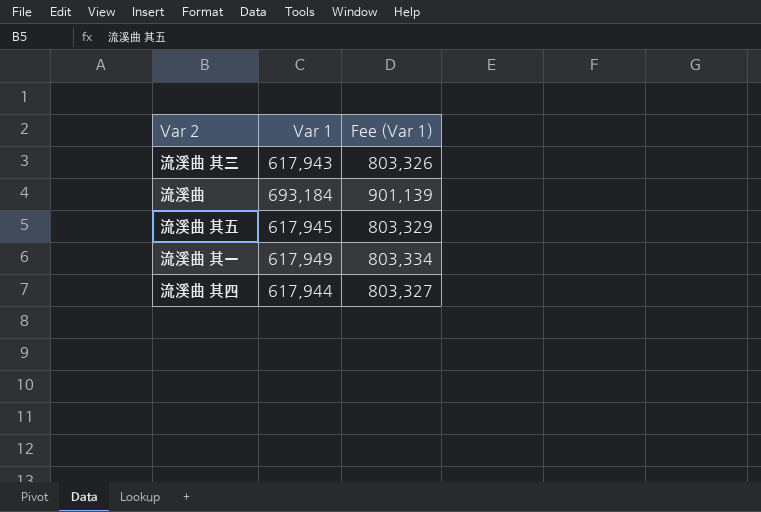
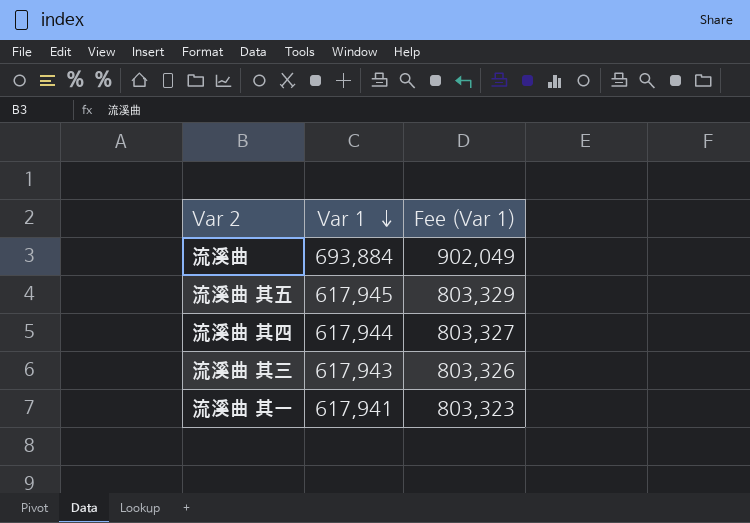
row order: none -> Var 1 descending
流溪曲 | Var 1: 693,184 -> 693,884
流溪曲 | Fee (Var 1): 901,139 -> 902,049
流溪曲 其一 | Var 1: 617,949 -> 617,941
流溪曲 其一 | Fee (Var 1): 803,334 -> 803,323

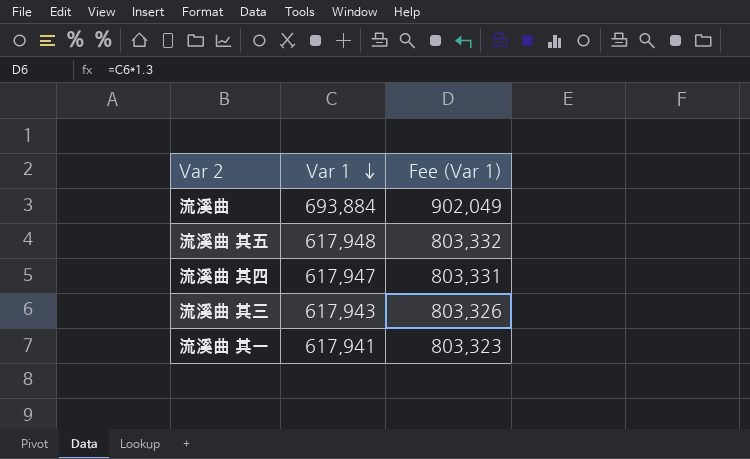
流溪曲 其五 | Var 1: 617,945 -> 617,948
流溪曲 其五 | Fee (Var 1): 803,329 -> 803,332
流溪曲 其四 | Var 1: 617,944 -> 617,947
流溪曲 其四 | Fee (Var 1): 803,327 -> 803,331

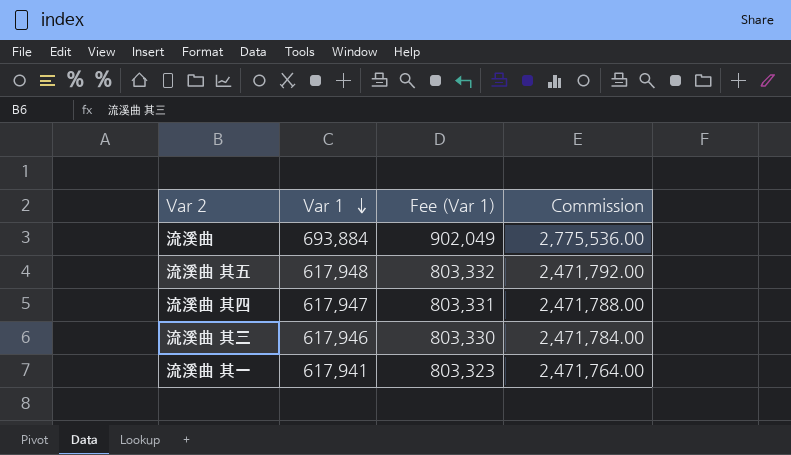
column Commission | formula: none -> [Var 1] * 4
流溪曲 其三 | Var 1: 617,943 -> 617,946
流溪曲 其三 | Fee (Var 1): 803,326 -> 803,330

